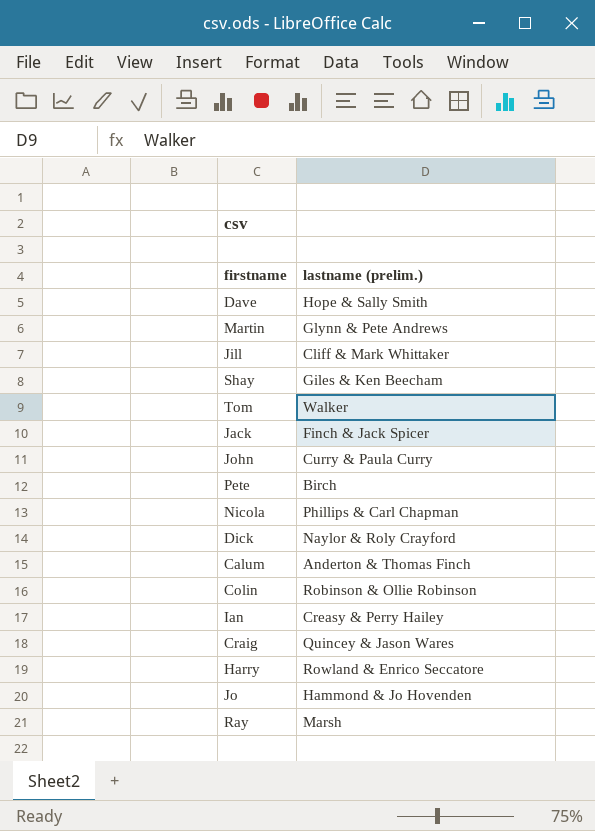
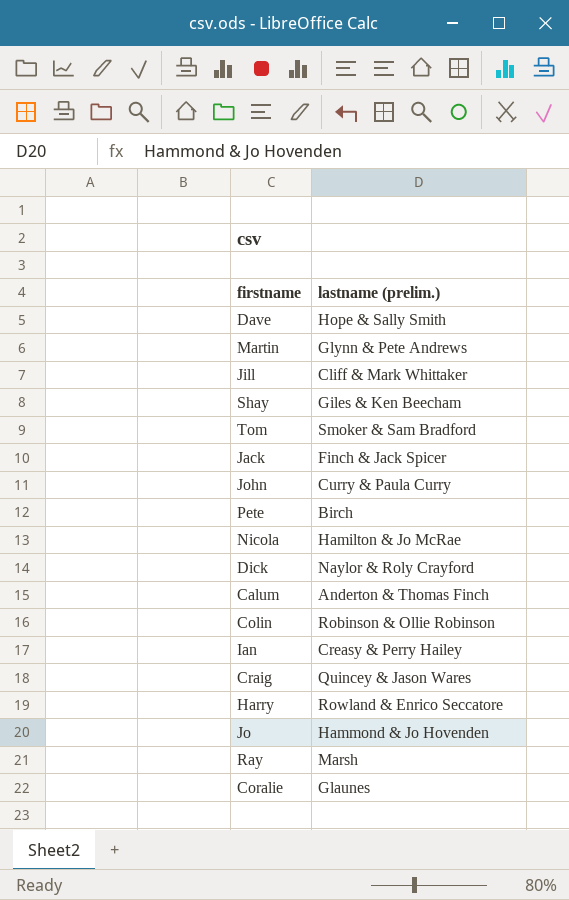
Tom | lastname (prelim.): Walker -> Smoker & Sam Bradford
Nicola | lastname (prelim.): Phillips & Carl Chapman -> Hamilton & Jo McRae
row Coralie: none -> Glaunes

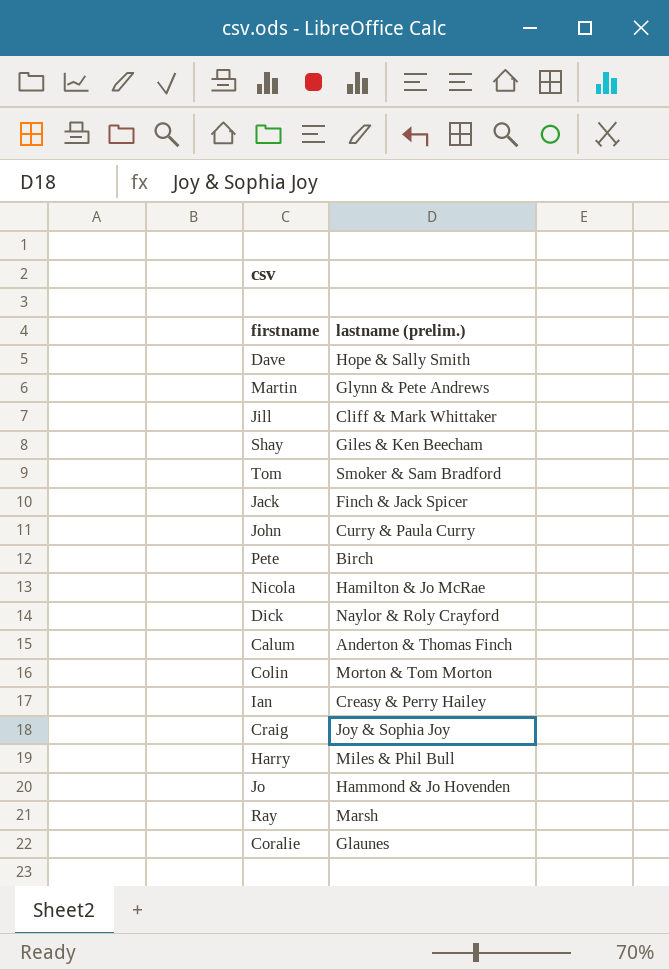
Colin | lastname (prelim.): Robinson & Ollie Robinson -> Morton & Tom Morton
Craig | lastname (prelim.): Quincey & Jason Wares -> Joy & Sophia Joy
Harry | lastname (prelim.): Rowland & Enrico Seccatore -> Miles & Phil Bull

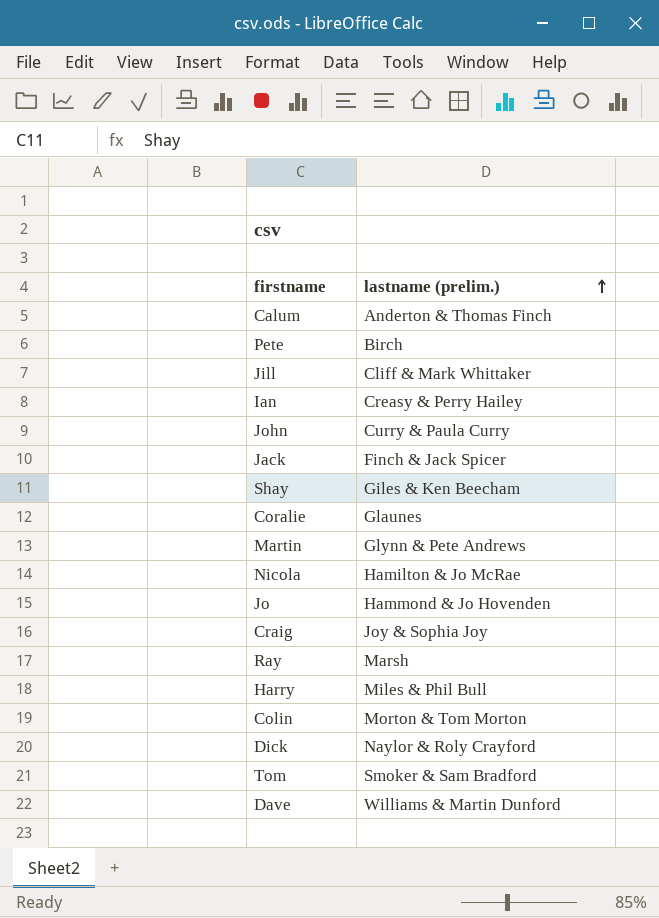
row order: none -> lastname (prelim.) ascending
Dave | lastname (prelim.): Hope & Sally Smith -> Williams & Martin Dunford

